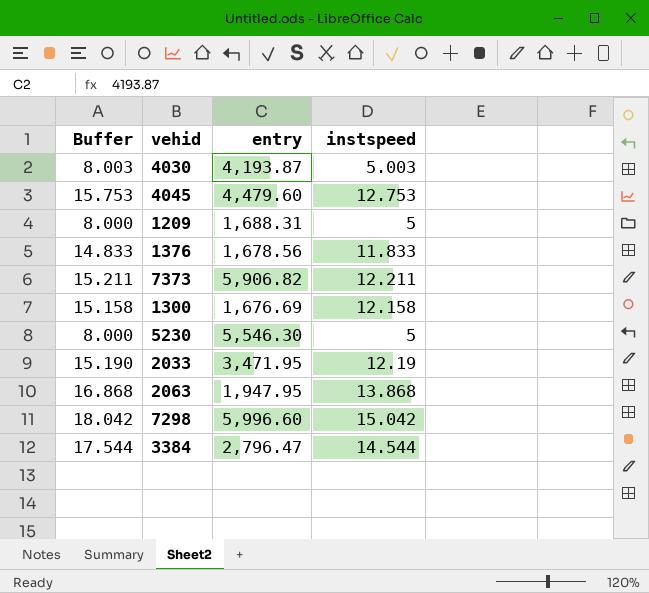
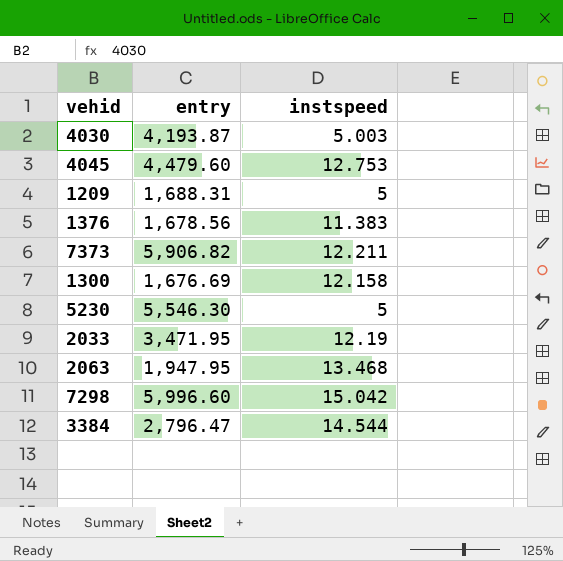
column Buffer | formula: [instspeed] + 3 -> none
1376 | instspeed: 11.833 -> 11.383
2063 | instspeed: 13.868 -> 13.468

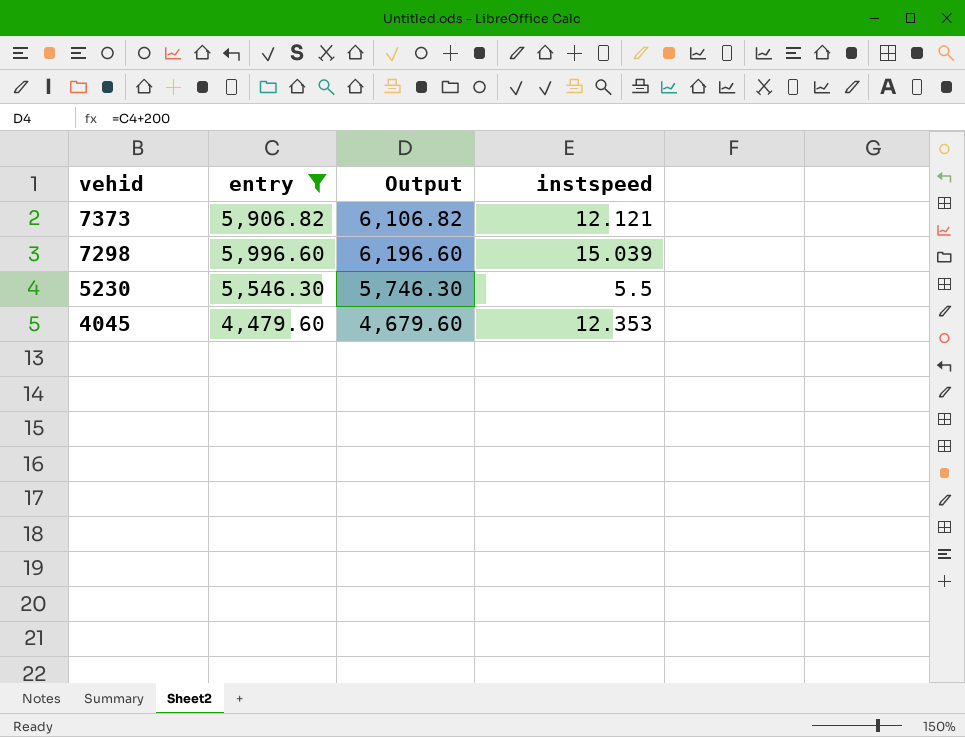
filter: none -> entry >= 4,479.60
row order: none -> vehid descending
column Output | formula: none -> [entry] + 200
7373 | instspeed: 12.211 -> 12.121
7298 | instspeed: 15.042 -> 15.039
5230 | instspeed: 5 -> 5.5
4045 | instspeed: 12.753 -> 12.353

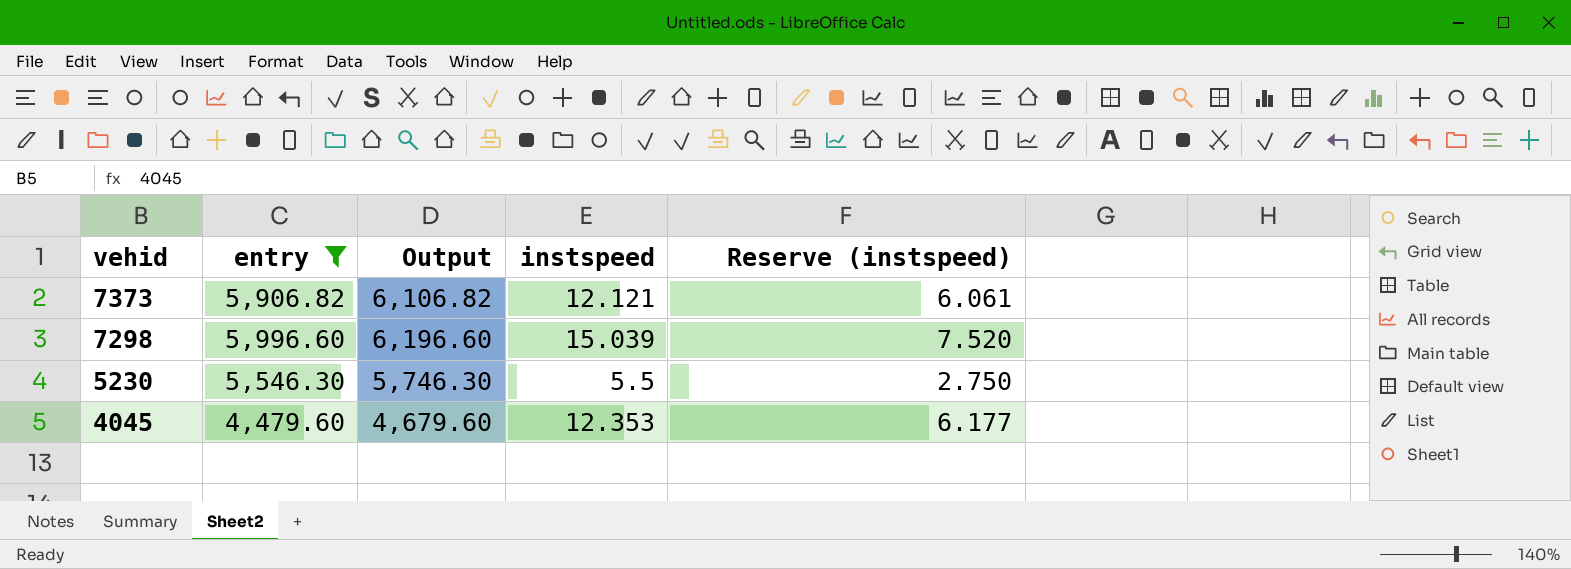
column Reserve (instspeed) | formula: none -> [instspeed] * 0.5

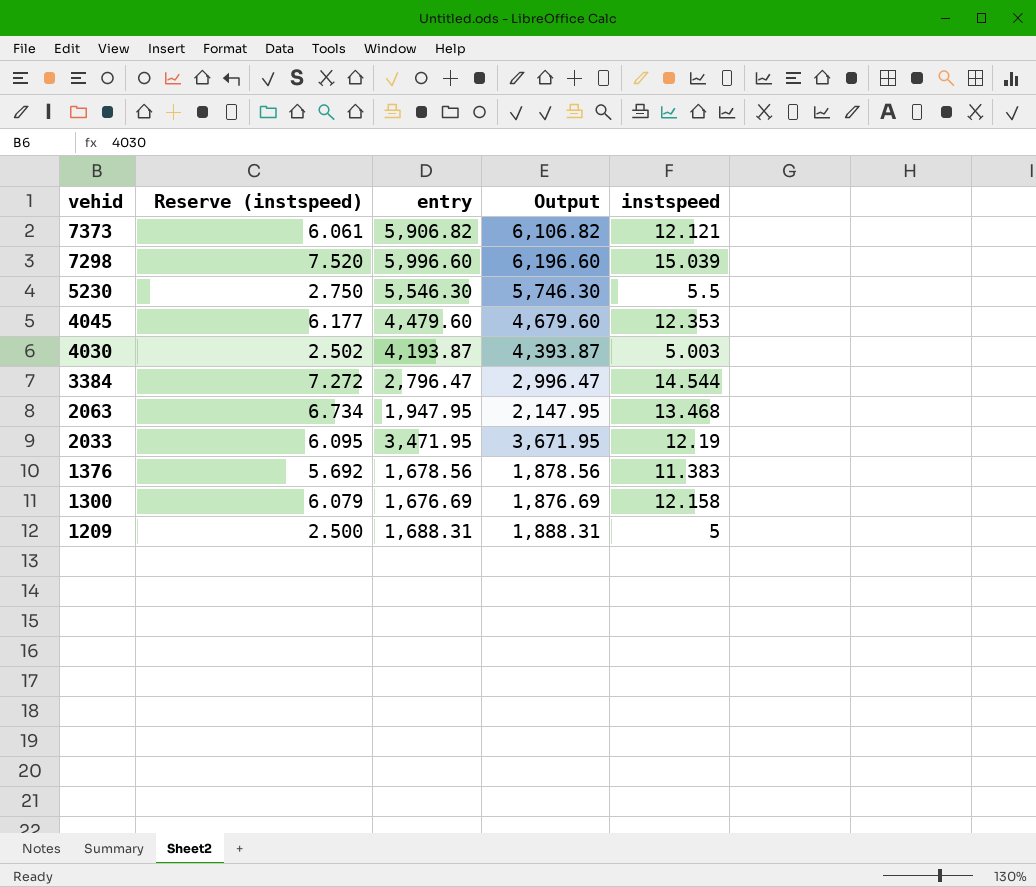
filter: entry >= 4,479.60 -> none
column Reserve (instspeed) | position: 5 -> 2

